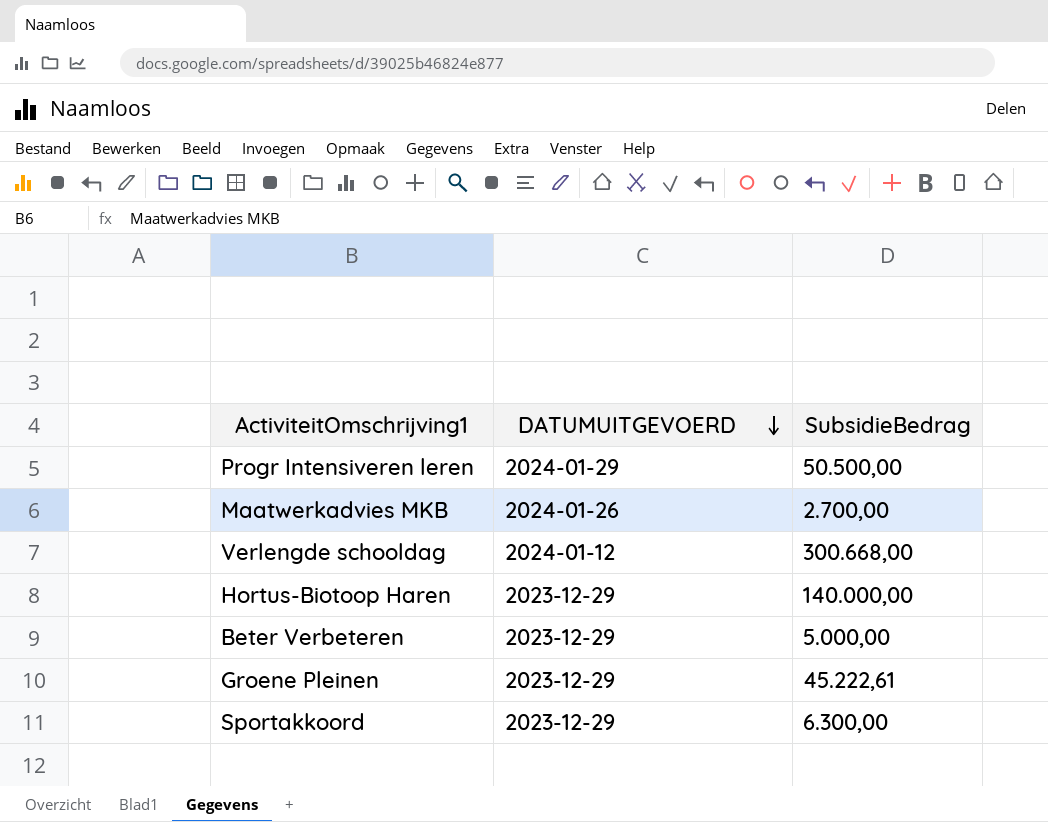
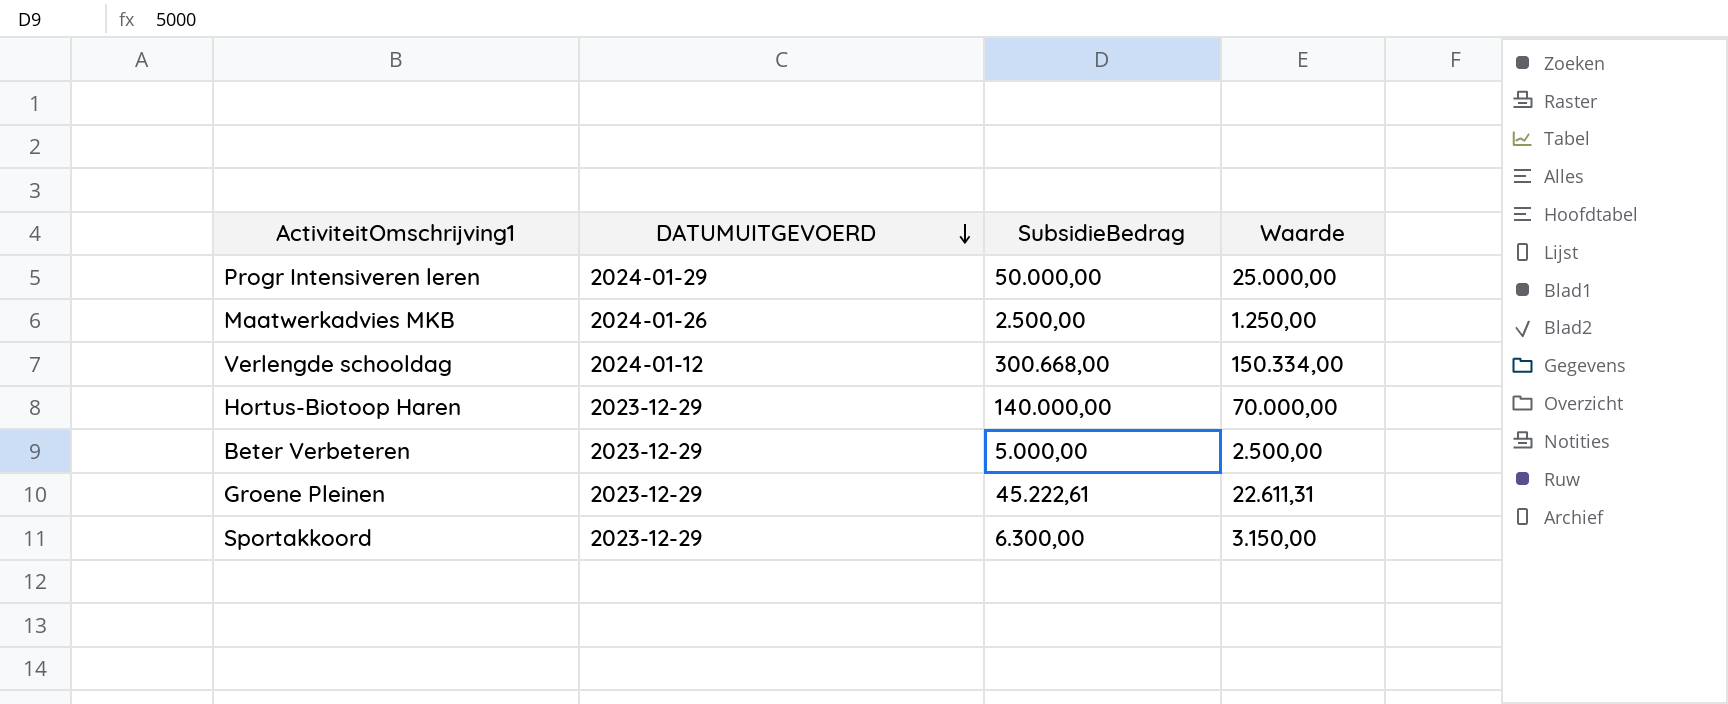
column Waarde | formula: none -> [SubsidieBedrag] * 0,5
Progr Intensiveren leren | SubsidieBedrag: 50.500,00 -> 50.000,00
Maatwerkadvies MKB | SubsidieBedrag: 2.700,00 -> 2.500,00

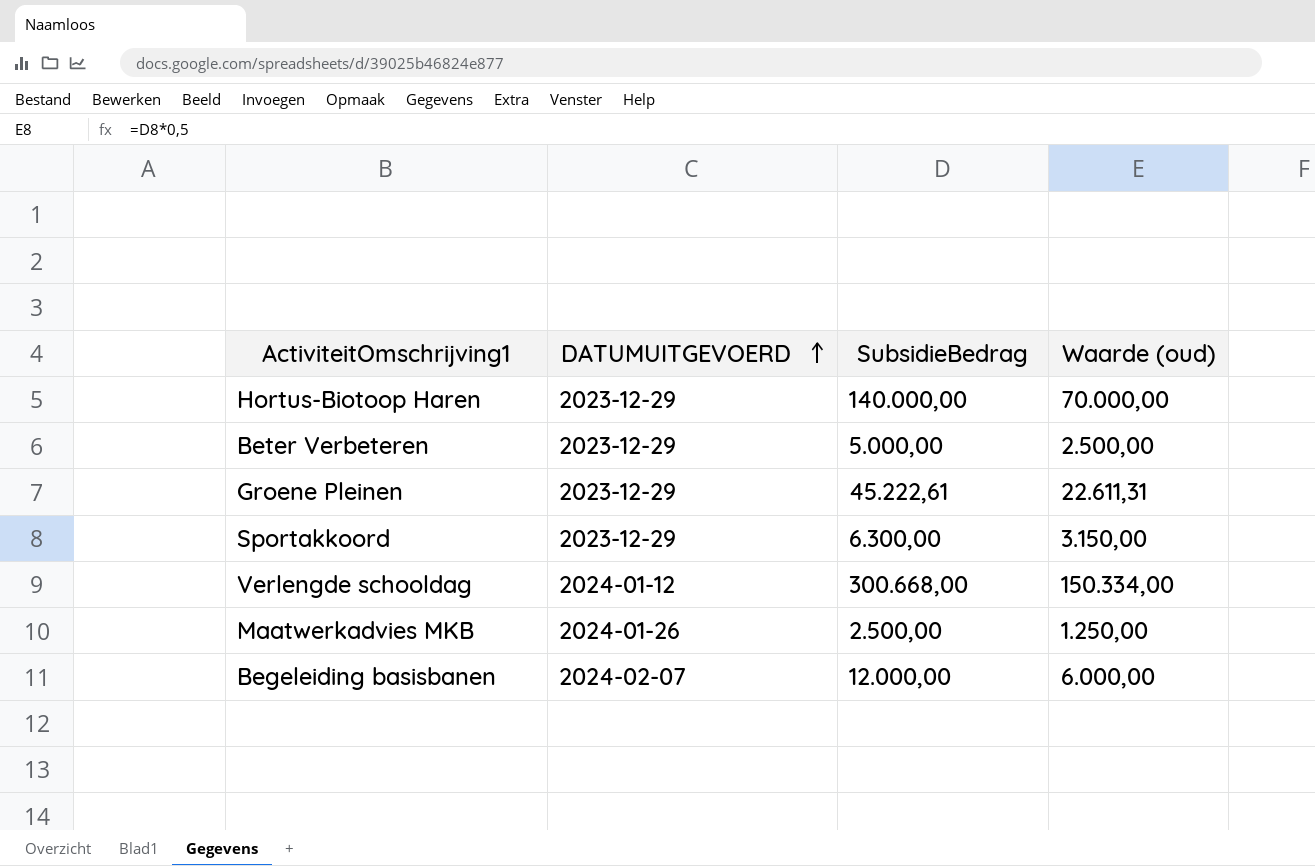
row order: DATUMUITGEVOERD descending -> DATUMUITGEVOERD ascending
column name: Waarde -> Waarde (oud)
row Progr Intensiveren leren: 2024-01-29 | 50.000,00 | 25.000,00 -> none
row Begeleiding basisbanen: none -> 2024-02-07 | 12.000,00 | 6.000,00

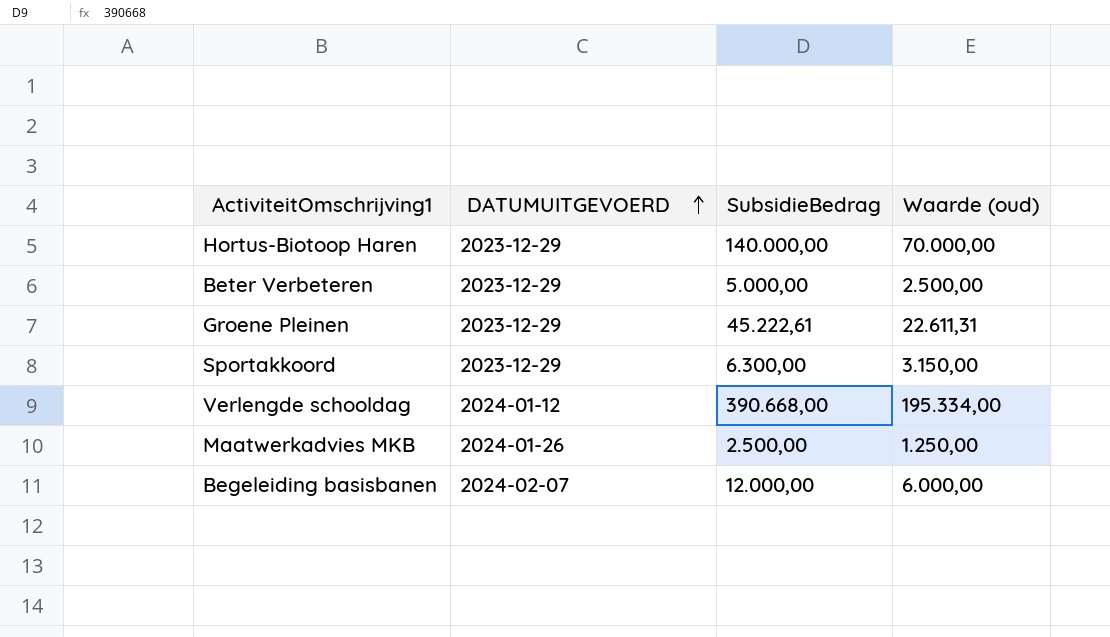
Verlengde schooldag | SubsidieBedrag: 300.668,00 -> 390.668,00
Verlengde schooldag | Waarde (oud): 150.334,00 -> 195.334,00

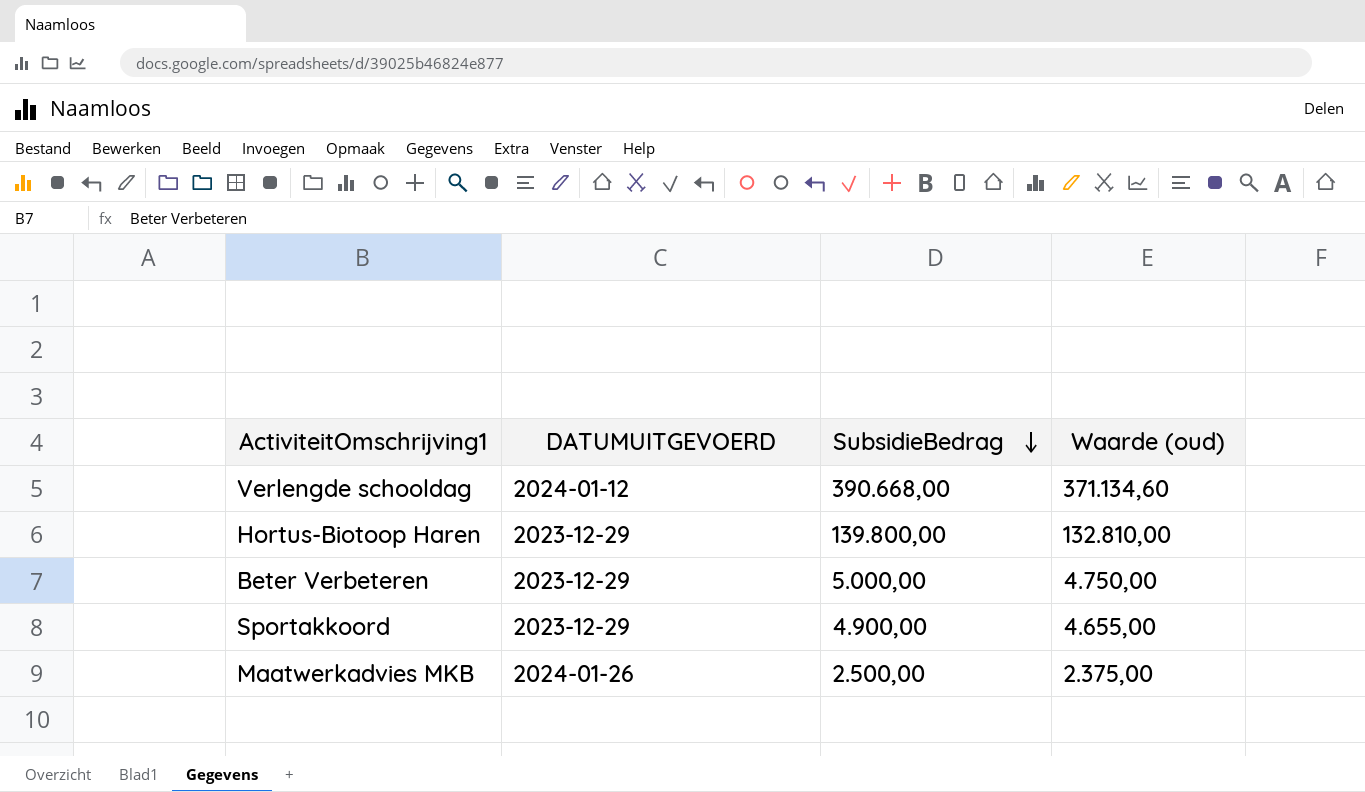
row order: DATUMUITGEVOERD ascending -> SubsidieBedrag descending
column Waarde (oud) | formula: [SubsidieBedrag] * 0,5 -> [SubsidieBedrag] * 0,95
row Groene Pleinen: 2023-12-29 | 45.222,61 | 22.611,31 -> none
row Begeleiding basisbanen: 2024-02-07 | 12.000,00 | 6.000,00 -> none
Hortus-Biotoop Haren | SubsidieBedrag: 140.000,00 -> 139.800,00
Sportakkoord | SubsidieBedrag: 6.300,00 -> 4.900,00

